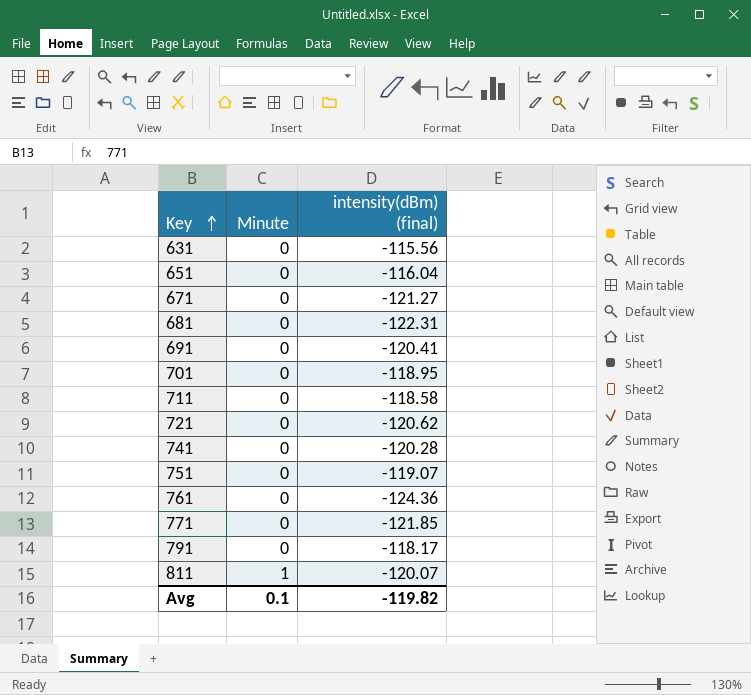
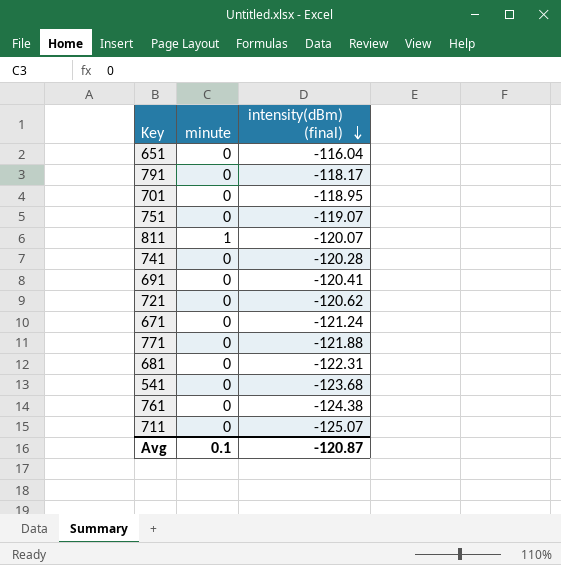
row order: Key ascending -> intensity(dBm) (final) descending
column name: Minute -> minute
row 631: 0 | -115.56 -> none
671 | intensity(dBm) (final): -121.27 -> -121.24
771 | intensity(dBm) (final): -121.85 -> -121.88
row 541: none -> 0 | -123.68
761 | intensity(dBm) (final): -124.36 -> -124.38
711 | intensity(dBm) (final): -118.58 -> -125.07
Avg | intensity(dBm) (final): -119.82 -> -120.87

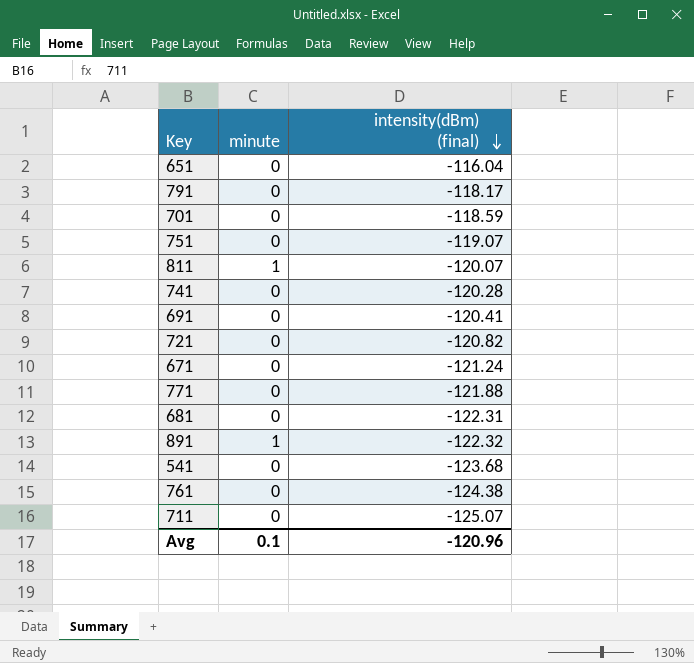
701 | intensity(dBm) (final): -118.95 -> -118.59
721 | intensity(dBm) (final): -120.62 -> -120.82
row 891: none -> 1 | -122.32
Avg | intensity(dBm) (final): -120.87 -> -120.96

